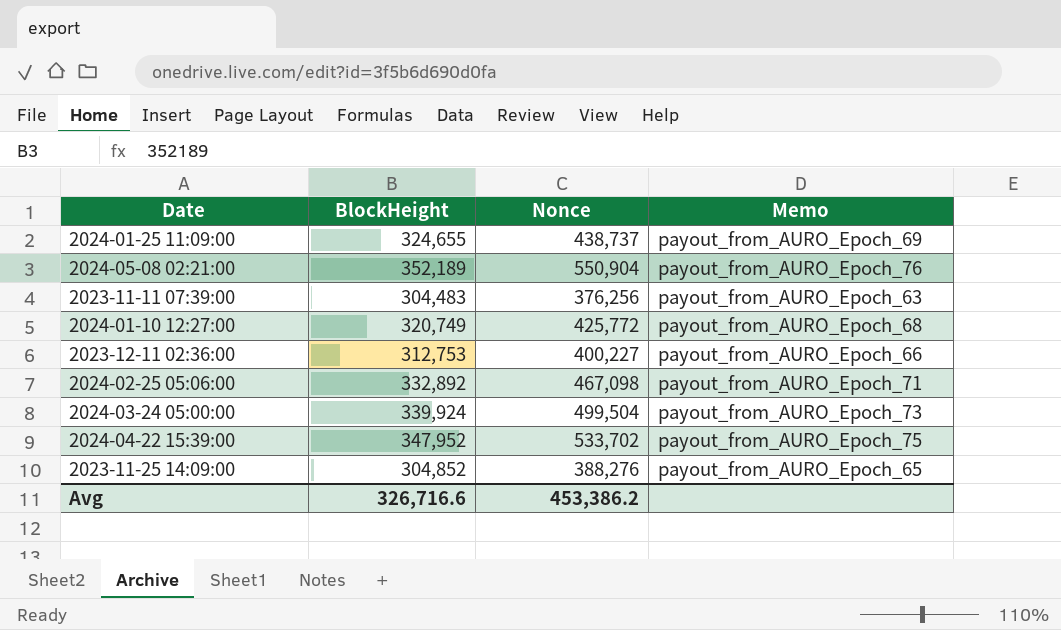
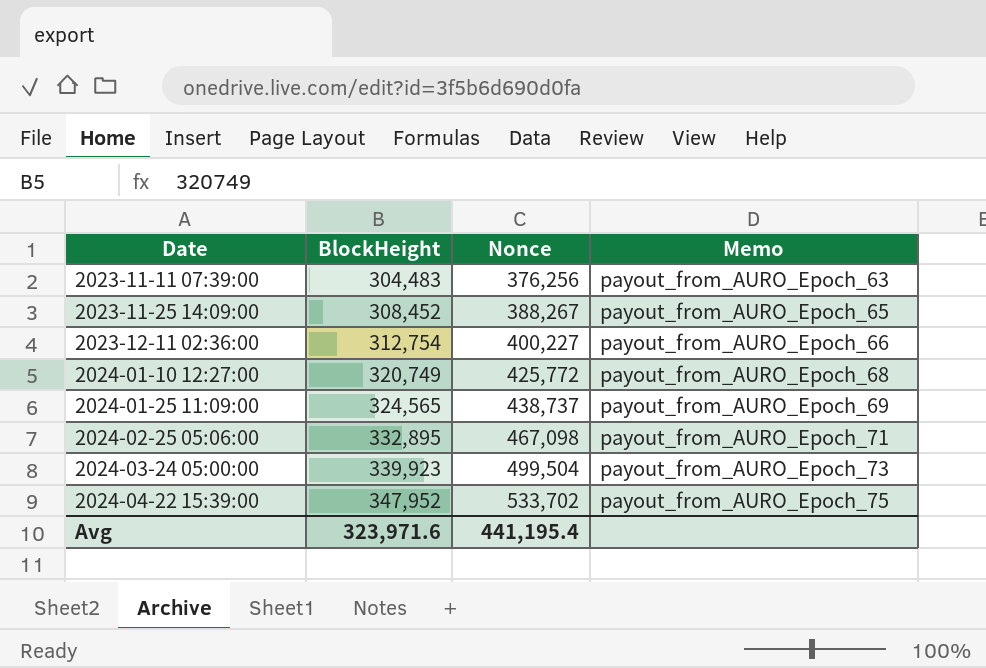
row order: none -> Date ascending
row 2024-05-08 02:21:00: 352,189 | 550,904 | payout_from_AURO_Epoch_76 -> none
2023-11-25 14:09:00 | BlockHeight: 304,852 -> 308,452
2023-11-25 14:09:00 | Nonce: 388,276 -> 388,267
2023-12-11 02:36:00 | BlockHeight: 312,753 -> 312,754
2024-01-25 11:09:00 | BlockHeight: 324,655 -> 324,565
2024-02-25 05:06:00 | BlockHeight: 332,892 -> 332,895
2024-03-24 05:00:00 | BlockHeight: 339,924 -> 339,923
Avg | BlockHeight: 326,716.6 -> 323,971.6
Avg | Nonce: 453,386.2 -> 441,195.4

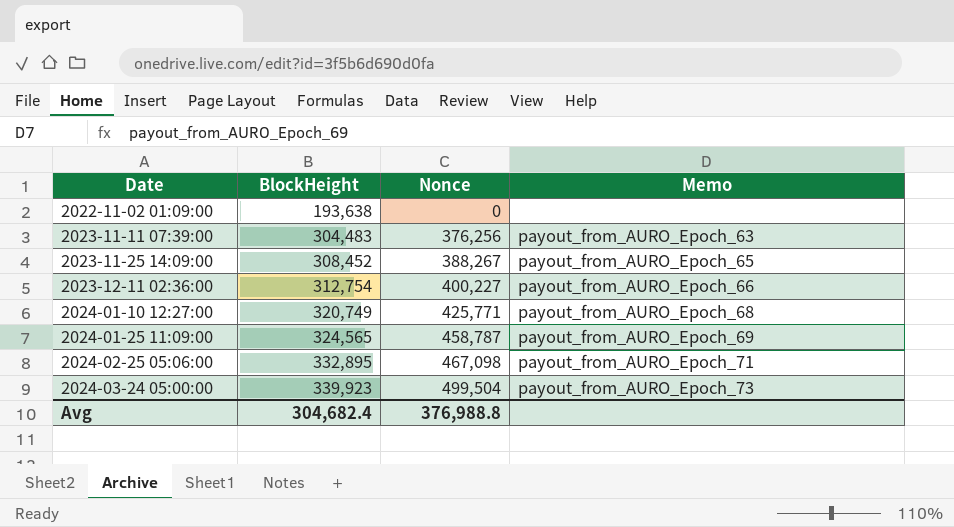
row 2024-04-22 15:39:00: 347,952 | 533,702 | payout_from_AURO_Epoch_75 -> none
row 2022-11-02 01:09:00: none -> 193,638 | 0 | none
2024-01-10 12:27:00 | Nonce: 425,772 -> 425,771
2024-01-25 11:09:00 | Nonce: 438,737 -> 458,787
Avg | BlockHeight: 323,971.6 -> 304,682.4
Avg | Nonce: 441,195.4 -> 376,988.8

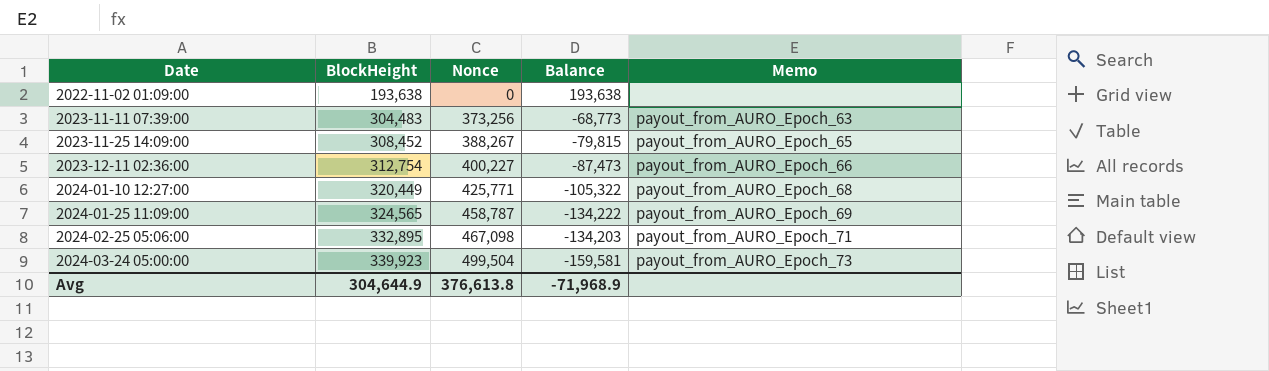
column Balance | formula: none -> [BlockHeight] - [Nonce]
2023-11-11 07:39:00 | Nonce: 376,256 -> 373,256
2024-01-10 12:27:00 | BlockHeight: 320,749 -> 320,449
Avg | BlockHeight: 304,682.4 -> 304,644.9
Avg | Nonce: 376,988.8 -> 376,613.8

